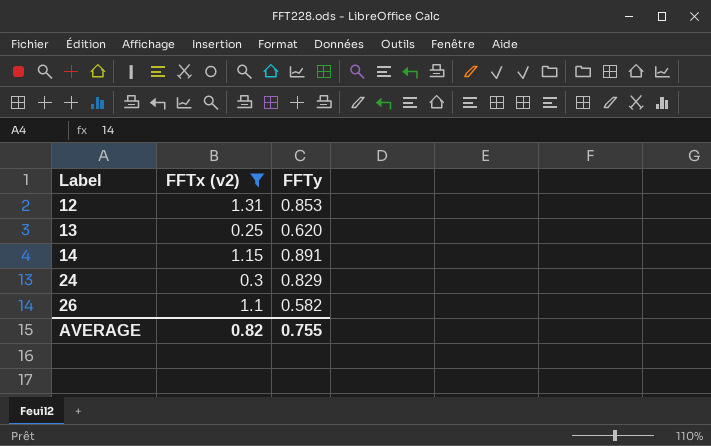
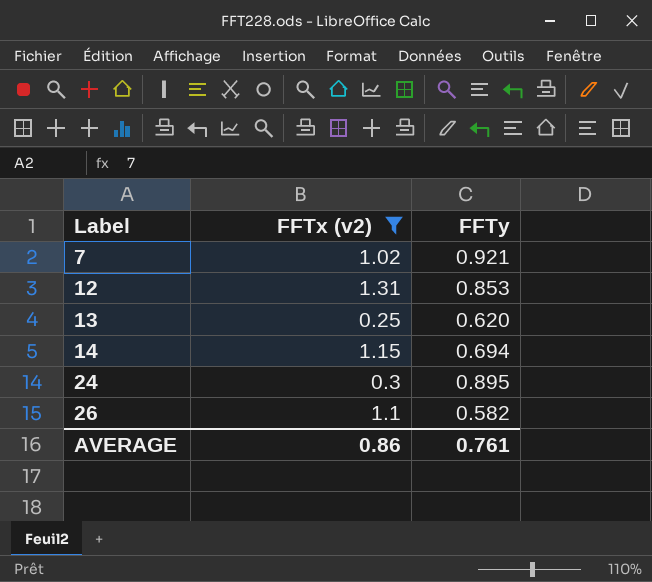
row 7: none -> 1.02 | 0.921
14 | FFTy: 0.891 -> 0.694
24 | FFTy: 0.829 -> 0.895
AVERAGE | FFTx (v2): 0.82 -> 0.86
AVERAGE | FFTy: 0.755 -> 0.761

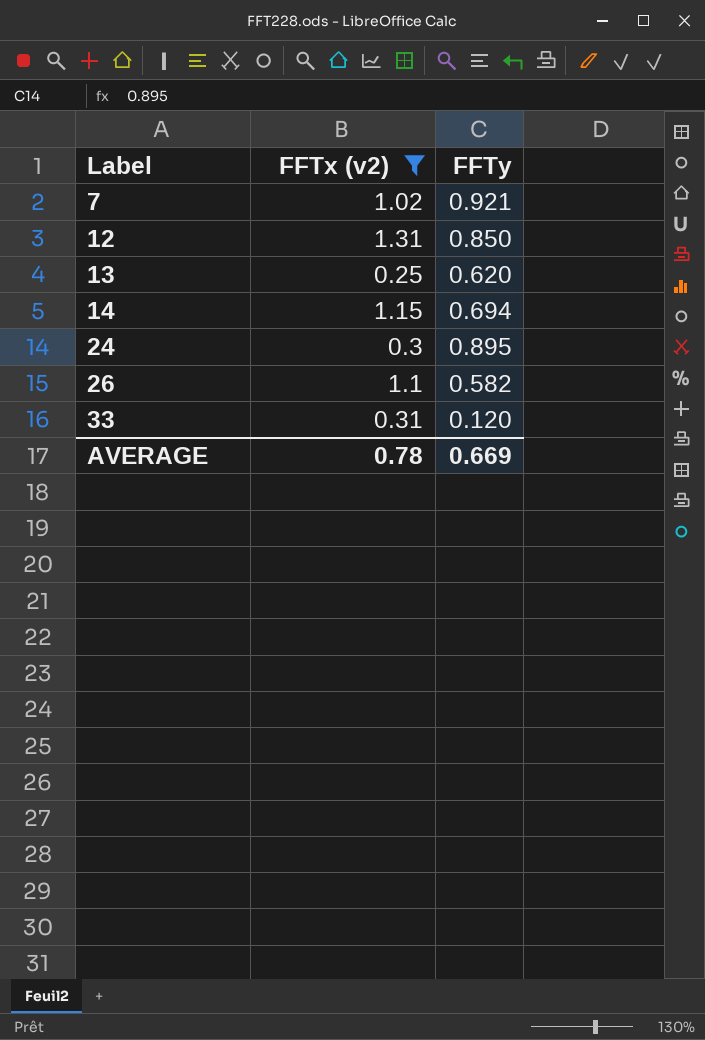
12 | FFTy: 0.853 -> 0.850
row 33: none -> 0.31 | 0.120
AVERAGE | FFTx (v2): 0.86 -> 0.78
AVERAGE | FFTy: 0.761 -> 0.669

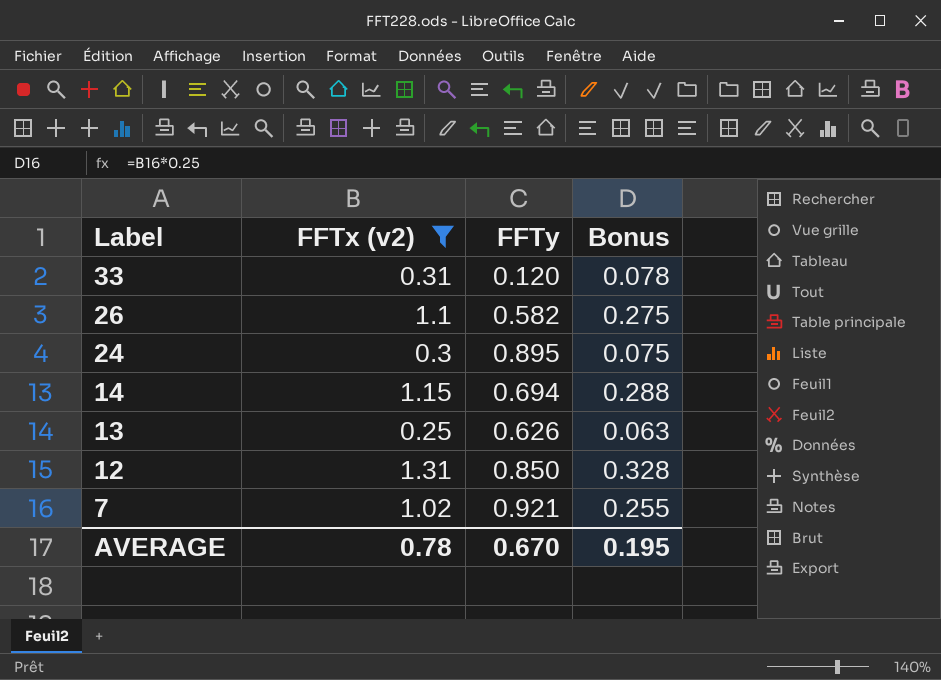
row order: Label ascending -> Label descending
column Bonus | formula: none -> [FFTx (v2)] * 0.25
13 | FFTy: 0.620 -> 0.626
AVERAGE | FFTy: 0.669 -> 0.670

